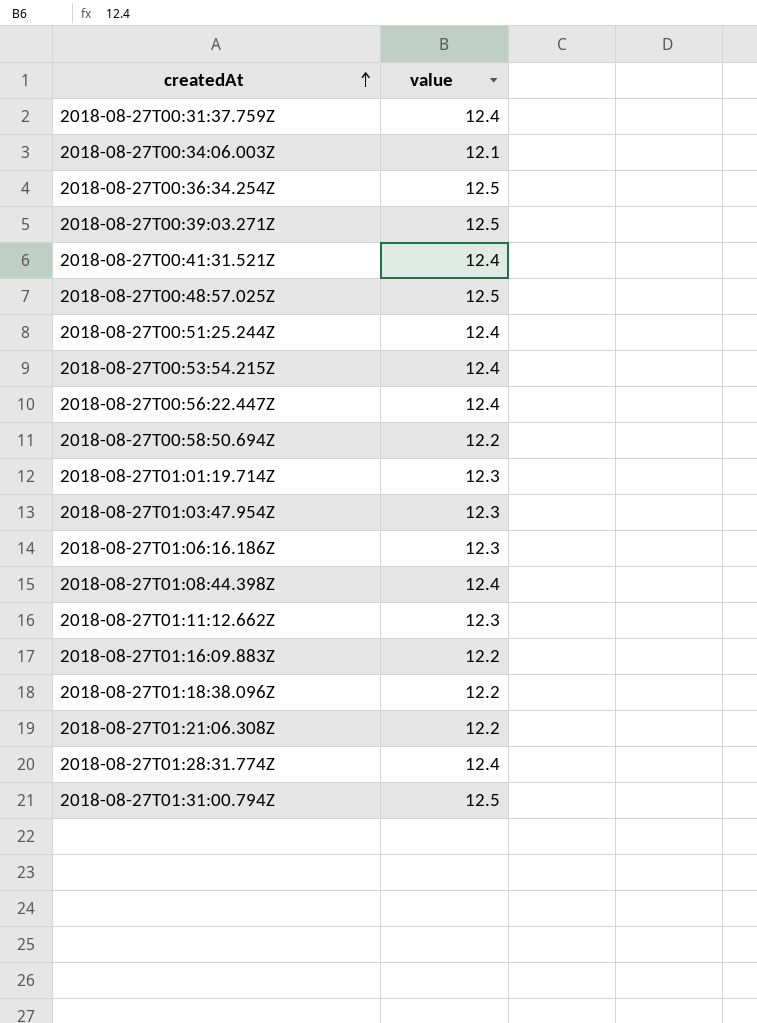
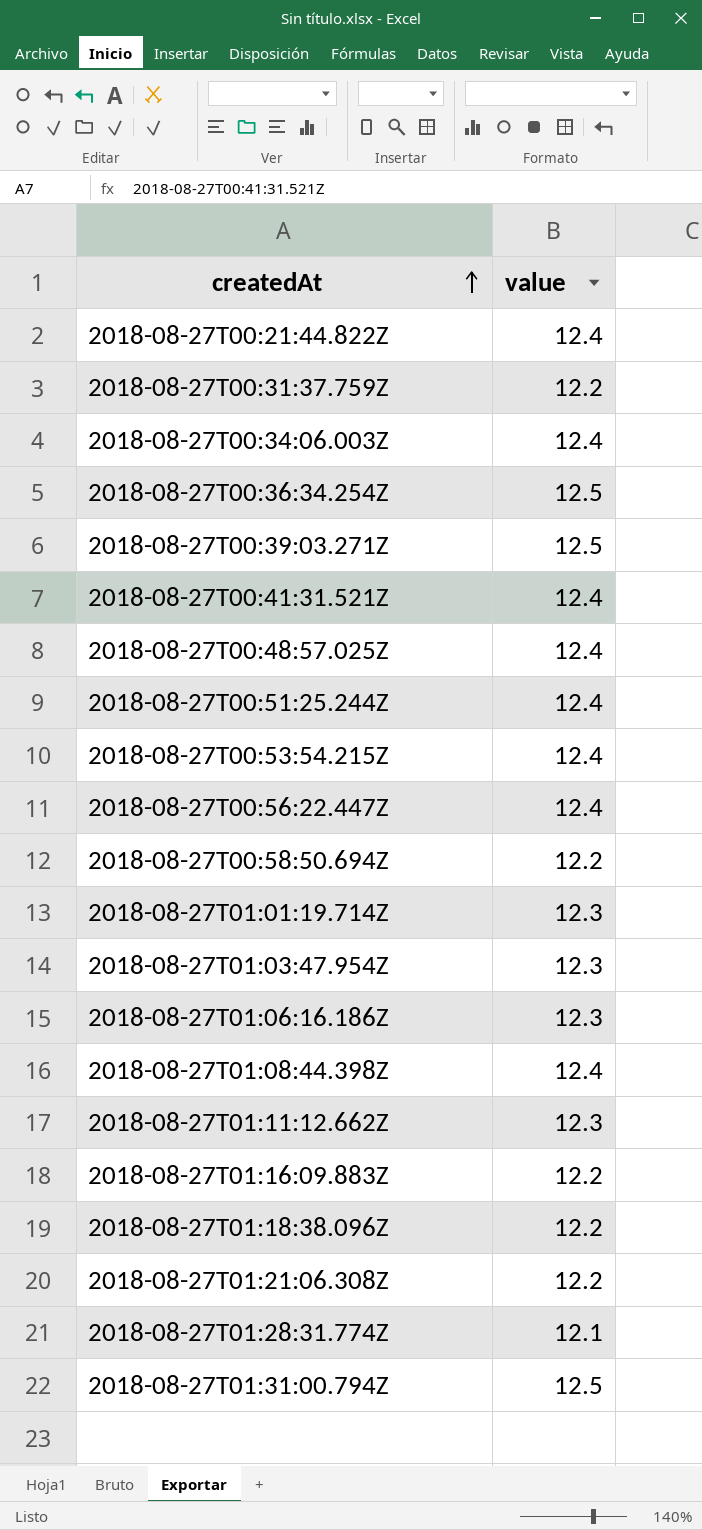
row 2018-08-27T00:21:44.822Z: none -> 12.4
2018-08-27T00:31:37.759Z | value: 12.4 -> 12.2
2018-08-27T00:34:06.003Z | value: 12.1 -> 12.4
2018-08-27T00:48:57.025Z | value: 12.5 -> 12.4
2018-08-27T01:28:31.774Z | value: 12.4 -> 12.1

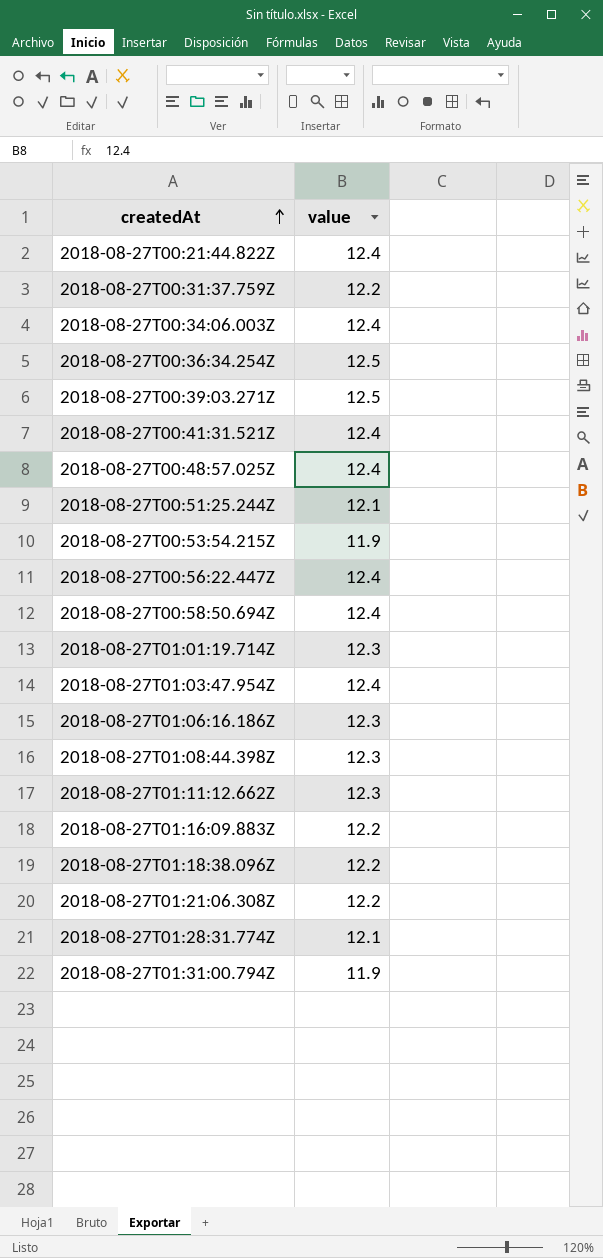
2018-08-27T00:51:25.244Z | value: 12.4 -> 12.1
2018-08-27T00:53:54.215Z | value: 12.4 -> 11.9
2018-08-27T00:58:50.694Z | value: 12.2 -> 12.4
2018-08-27T01:03:47.954Z | value: 12.3 -> 12.4
2018-08-27T01:08:44.398Z | value: 12.4 -> 12.3
2018-08-27T01:31:00.794Z | value: 12.5 -> 11.9

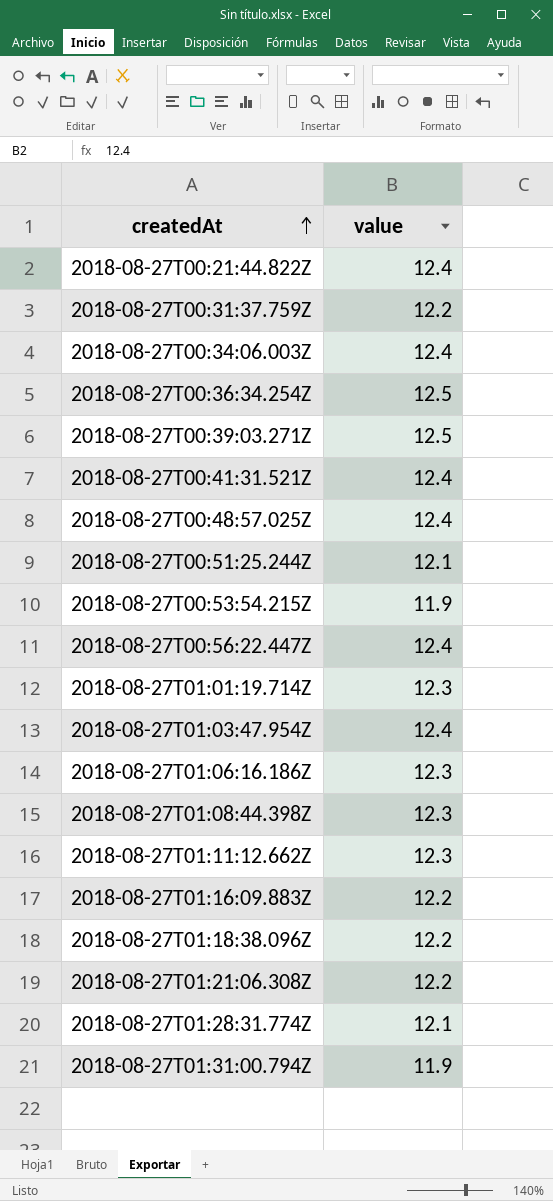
row 2018-08-27T00:58:50.694Z: 12.4 -> none

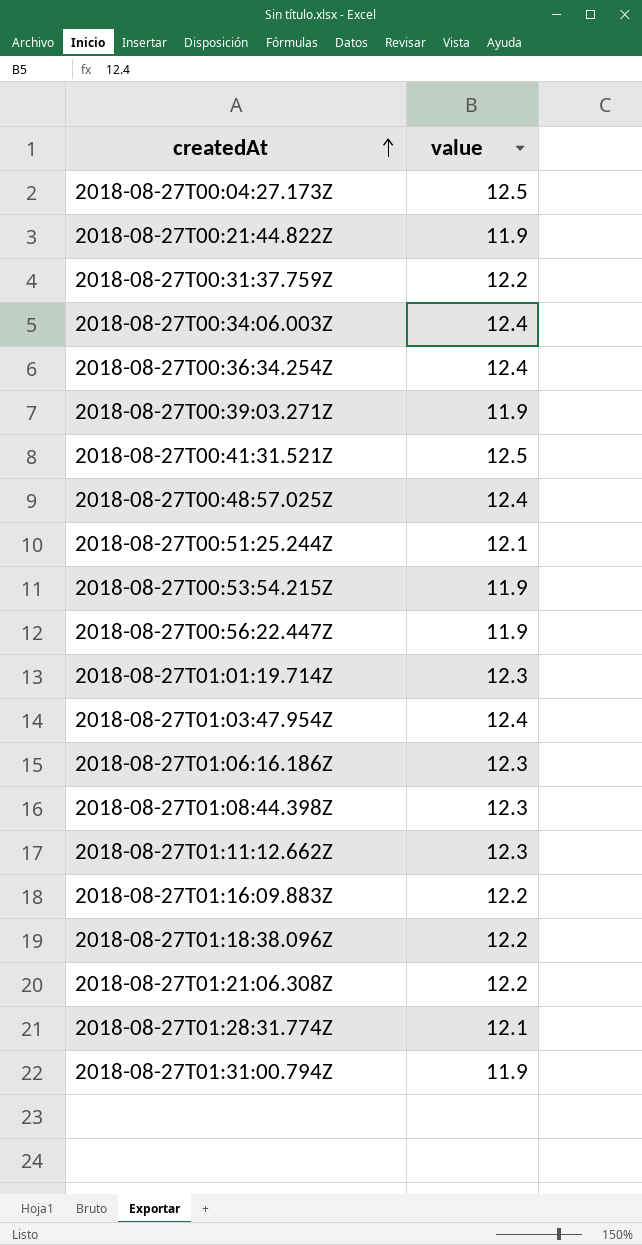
row 2018-08-27T00:04:27.173Z: none -> 12.5
2018-08-27T00:21:44.822Z | value: 12.4 -> 11.9
2018-08-27T00:36:34.254Z | value: 12.5 -> 12.4
2018-08-27T00:39:03.271Z | value: 12.5 -> 11.9
2018-08-27T00:41:31.521Z | value: 12.4 -> 12.5
2018-08-27T00:56:22.447Z | value: 12.4 -> 11.9

